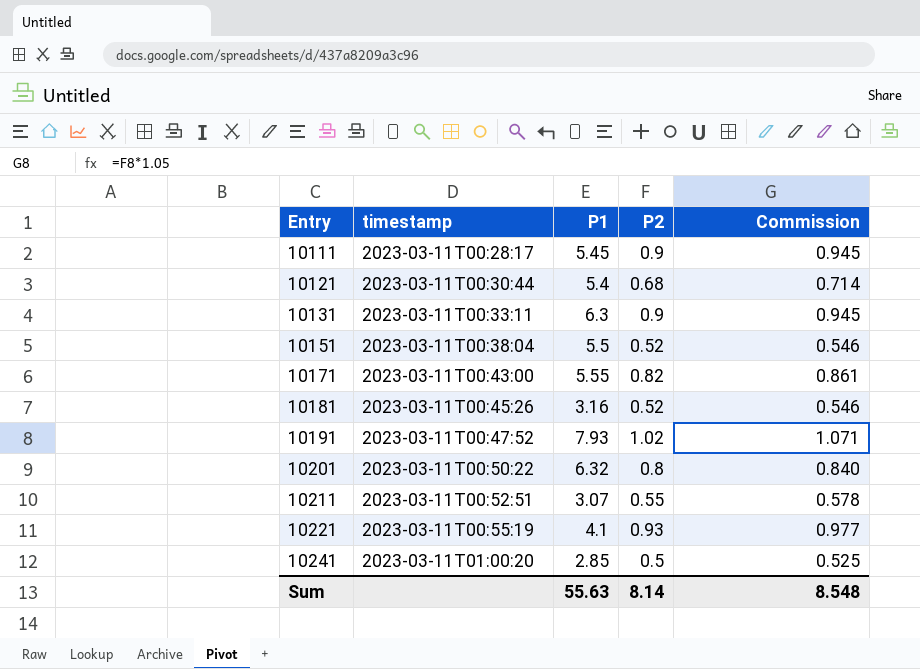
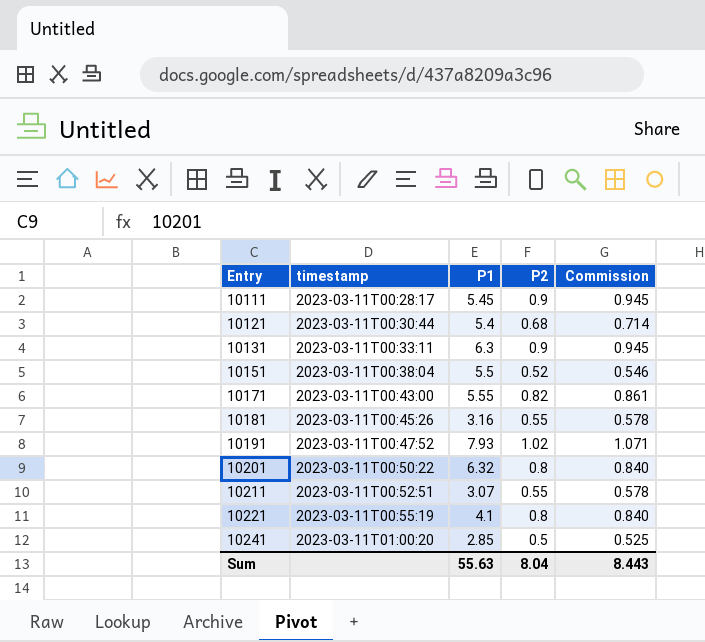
10181 | P2: 0.52 -> 0.55
10181 | Commission: 0.546 -> 0.578
10221 | P2: 0.93 -> 0.8
10221 | Commission: 0.977 -> 0.840
Sum | P2: 8.14 -> 8.04
Sum | Commission: 8.548 -> 8.443

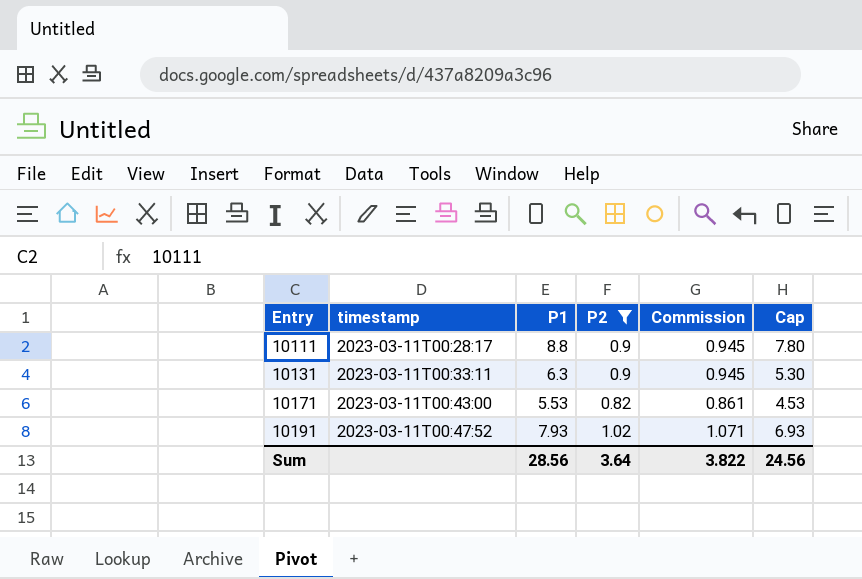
filter: none -> P2 >= 0.82
column Cap | formula: none -> [P1] - 1
10111 | P1: 5.45 -> 8.8
10171 | P1: 5.55 -> 5.53
Sum | P1: 55.63 -> 28.56
Sum | P2: 8.04 -> 3.64
Sum | Commission: 8.443 -> 3.822

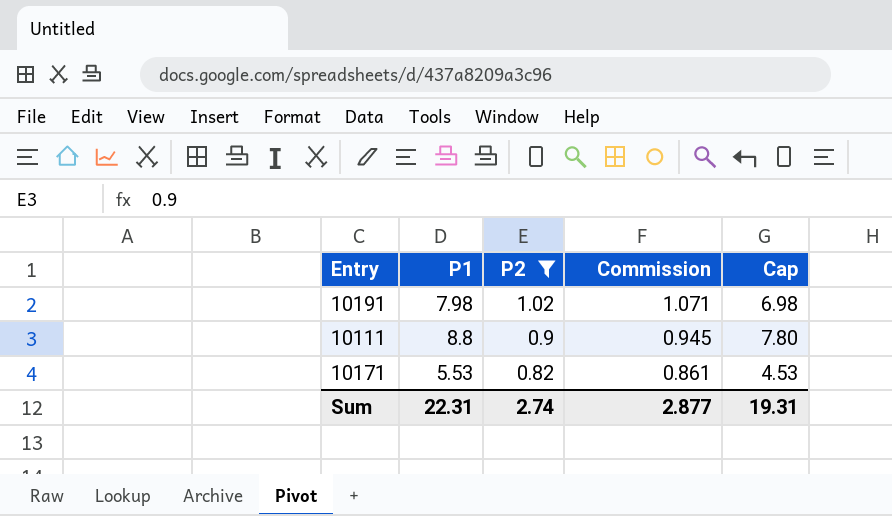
row order: Entry ascending -> P2 descending
column timestamp | position: 2 -> none
row 10131: 2023-03-11T00:33:11 | 6.3 | 0.9 | 0.945 | 5.30 -> none
10191 | P1: 7.93 -> 7.98
10191 | Cap: 6.93 -> 6.98
Sum | P1: 28.56 -> 22.31
Sum | P2: 3.64 -> 2.74
Sum | Commission: 3.822 -> 2.877
Sum | Cap: 24.56 -> 19.31

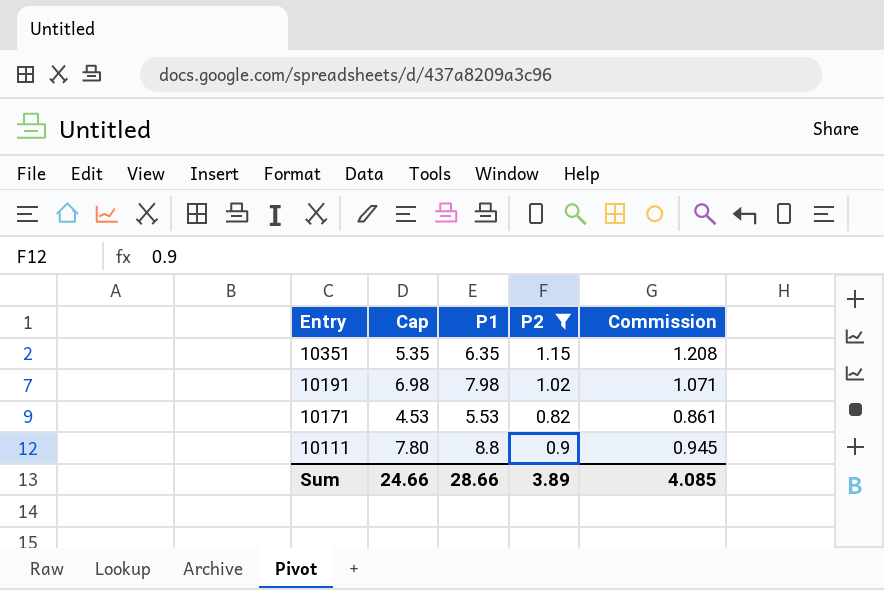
row order: P2 descending -> Entry descending
column Cap | position: 5 -> 2
row 10351: none -> 5.35 | 6.35 | 1.15 | 1.208
Sum | Cap: 19.31 -> 24.66
Sum | P1: 22.31 -> 28.66
Sum | P2: 2.74 -> 3.89
Sum | Commission: 2.877 -> 4.085

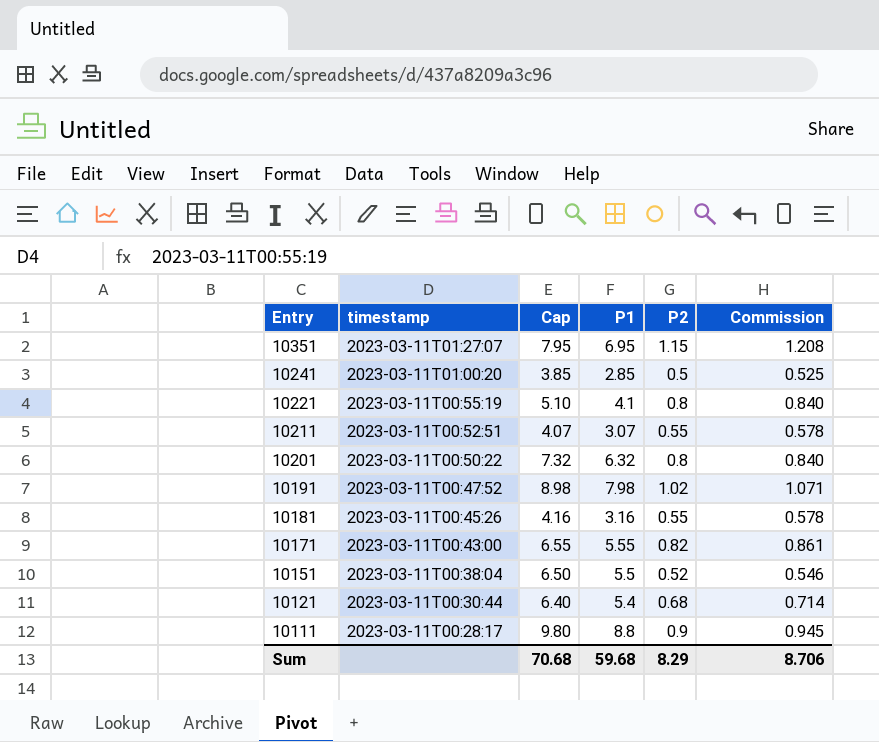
filter: P2 >= 0.82 -> none
column timestamp | position: none -> 2
column Cap | formula: [P1] - 1 -> [P1] + 1
10351 | P1: 6.35 -> 6.95
10171 | P1: 5.53 -> 5.55
Sum | Cap: 24.66 -> 70.68
Sum | P1: 28.66 -> 59.68
Sum | P2: 3.89 -> 8.29
Sum | Commission: 4.085 -> 8.706

